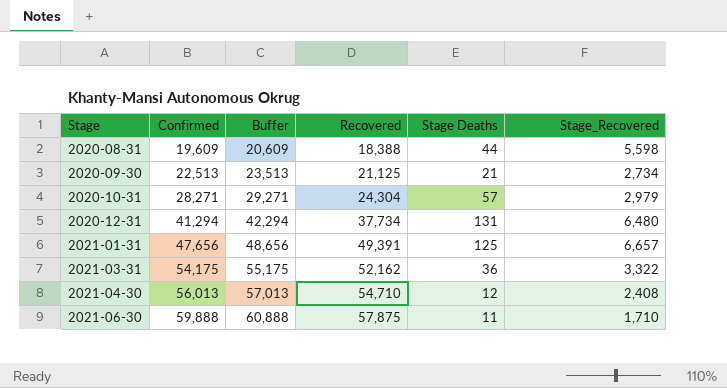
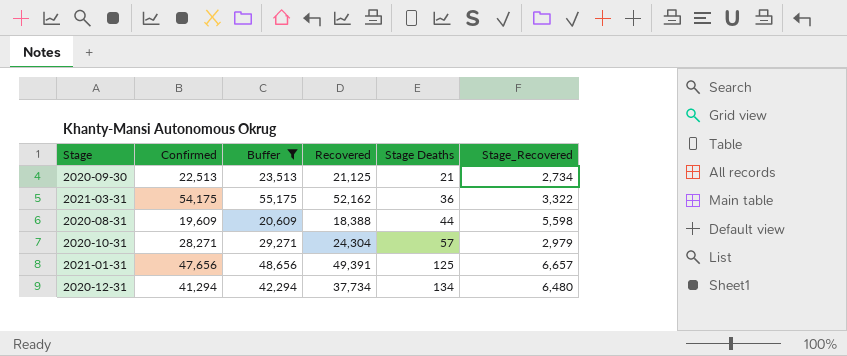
filter: none -> Buffer <= 55,175
row order: Stage ascending -> Stage Deaths ascending
2020-12-31 | Stage Deaths: 131 -> 134

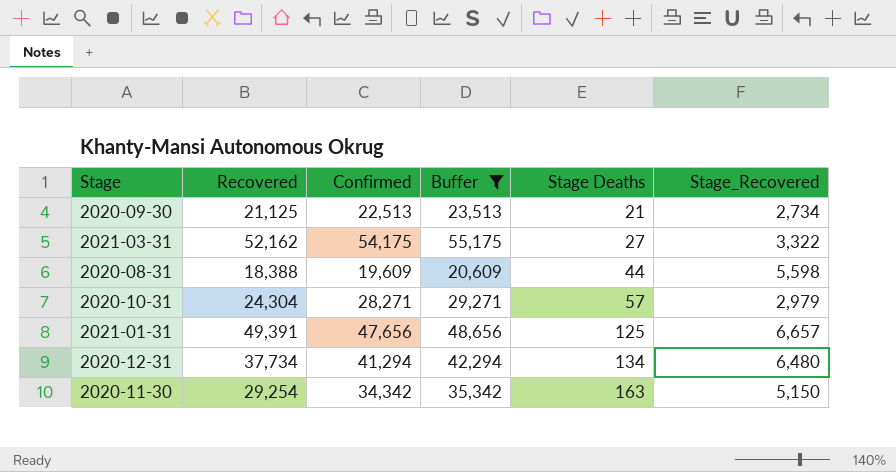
column Recovered | position: 4 -> 2
2021-03-31 | Stage Deaths: 36 -> 27
row 2020-11-30: none -> 29,254 | 34,342 | 35,342 | 163 | 5,150

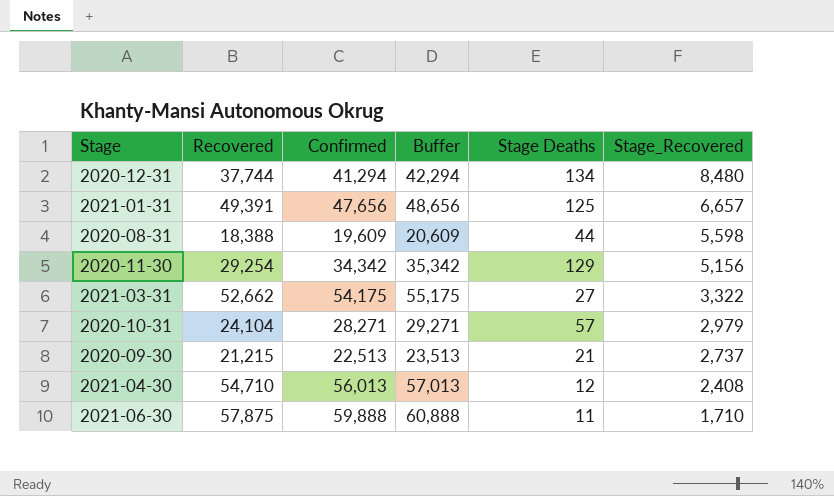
filter: Buffer <= 55,175 -> none
row order: Stage Deaths ascending -> Stage_Recovered descending
2020-12-31 | Recovered: 37,734 -> 37,744
2020-12-31 | Stage_Recovered: 6,480 -> 8,480
2020-11-30 | Stage Deaths: 163 -> 129
2020-11-30 | Stage_Recovered: 5,150 -> 5,156
2021-03-31 | Recovered: 52,162 -> 52,662
2020-10-31 | Recovered: 24,304 -> 24,104
2020-09-30 | Recovered: 21,125 -> 21,215
2020-09-30 | Stage_Recovered: 2,734 -> 2,737

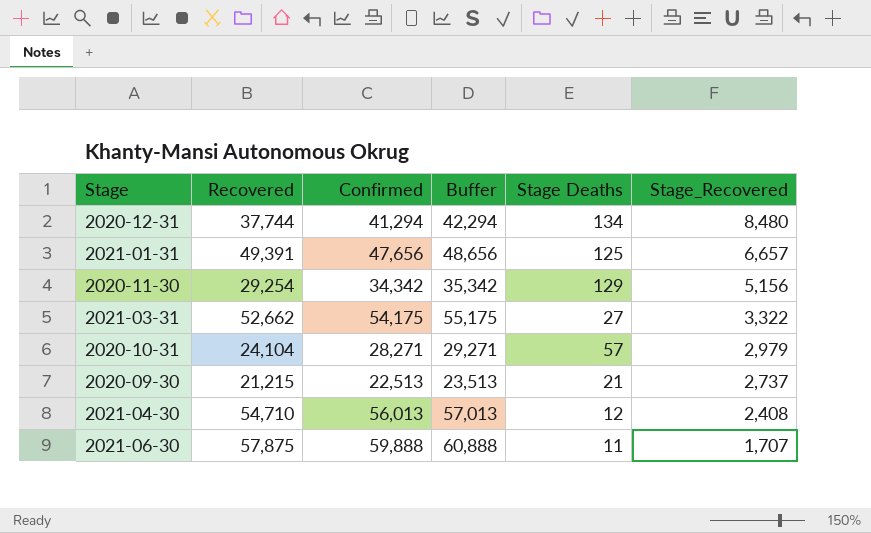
row 2020-08-31: 18,388 | 19,609 | 20,609 | 44 | 5,598 -> none
2021-06-30 | Stage_Recovered: 1,710 -> 1,707

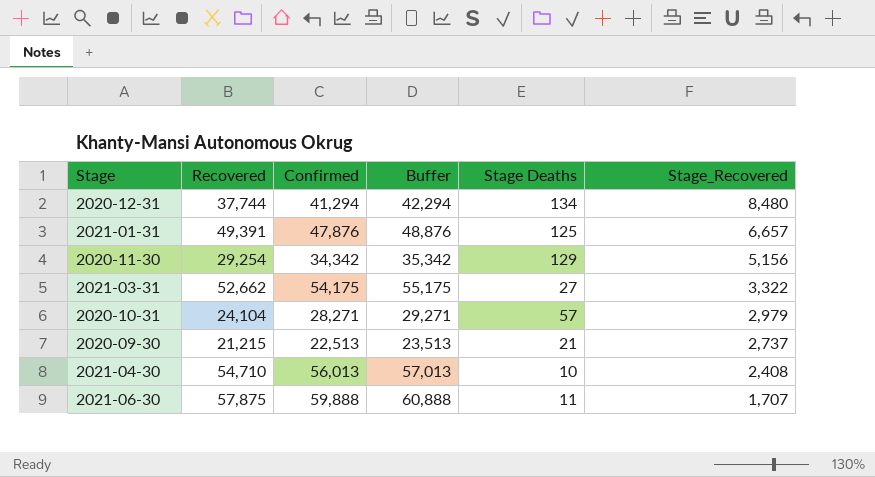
2021-01-31 | Confirmed: 47,656 -> 47,876
2021-01-31 | Buffer: 48,656 -> 48,876
2021-04-30 | Stage Deaths: 12 -> 10

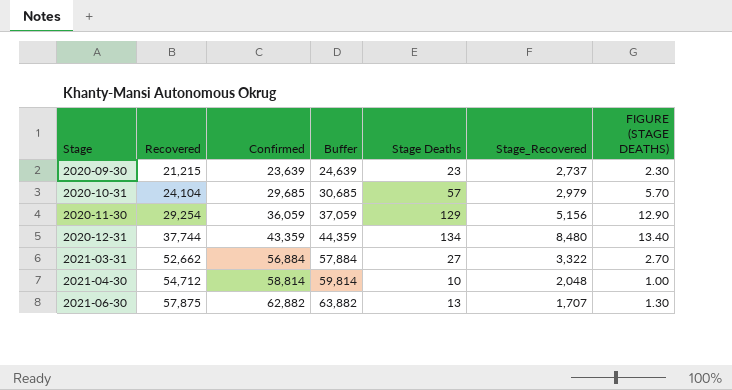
row order: Stage_Recovered descending -> Stage ascending
column FIGURE (STAGE DEATHS) | formula: none -> [Stage Deaths] * 0.1
row 2021-01-31: 49,391 | 47,876 | 48,876 | 125 | 6,657 -> none
2020-09-30 | Confirmed: 22,513 -> 23,639
2020-09-30 | Buffer: 23,513 -> 24,639
2020-09-30 | Stage Deaths: 21 -> 23
2020-10-31 | Confirmed: 28,271 -> 29,685
2020-10-31 | Buffer: 29,271 -> 30,685
2020-11-30 | Confirmed: 34,342 -> 36,059
2020-11-30 | Buffer: 35,342 -> 37,059
2020-12-31 | Confirmed: 41,294 -> 43,359
2020-12-31 | Buffer: 42,294 -> 44,359
2021-03-31 | Confirmed: 54,175 -> 56,884
2021-03-31 | Buffer: 55,175 -> 57,884
2021-04-30 | Recovered: 54,710 -> 54,712
2021-04-30 | Confirmed: 56,013 -> 58,814
2021-04-30 | Buffer: 57,013 -> 59,814
2021-04-30 | Stage_Recovered: 2,408 -> 2,048
2021-06-30 | Confirmed: 59,888 -> 62,882
2021-06-30 | Buffer: 60,888 -> 63,882
2021-06-30 | Stage Deaths: 11 -> 13

